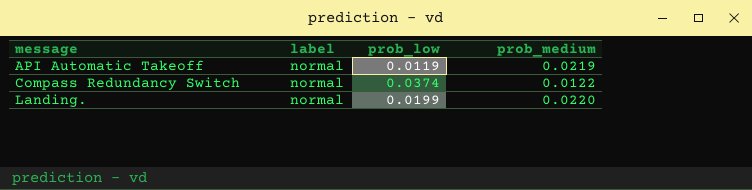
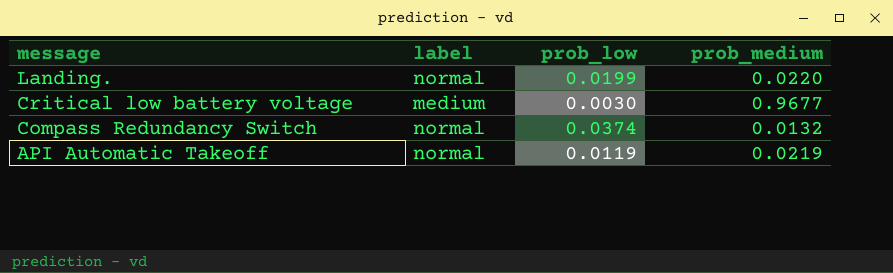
row order: message ascending -> message descending
row Critical low battery voltage: none -> medium | 0.0030 | 0.9677
Compass Redundancy Switch | prob_medium: 0.0122 -> 0.0132

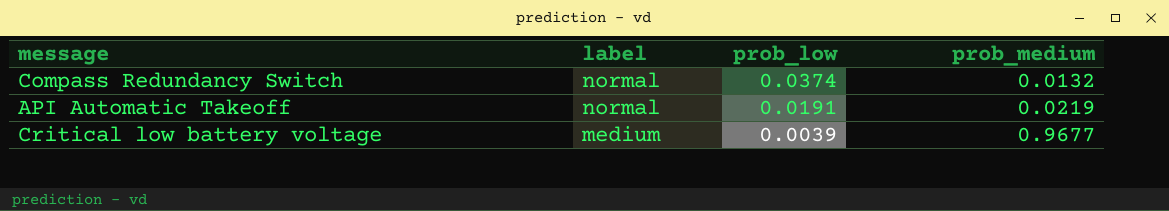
row order: message descending -> label descending
row Landing.: normal | 0.0199 | 0.0220 -> none
API Automatic Takeoff | prob_low: 0.0119 -> 0.0191
Critical low battery voltage | prob_low: 0.0030 -> 0.0039

